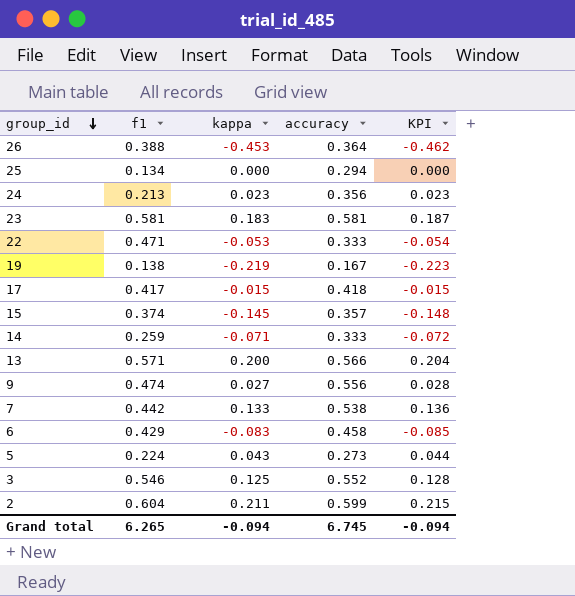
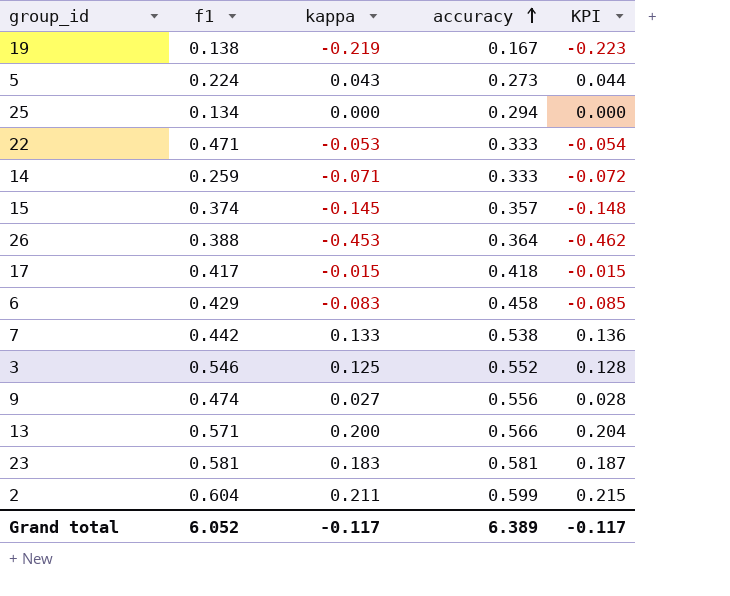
row order: group_id descending -> accuracy ascending
row 24: 0.213 | 0.023 | 0.356 | 0.023 -> none
Grand total | f1: 6.265 -> 6.052
Grand total | kappa: -0.094 -> -0.117
Grand total | accuracy: 6.745 -> 6.389
Grand total | KPI: -0.094 -> -0.117

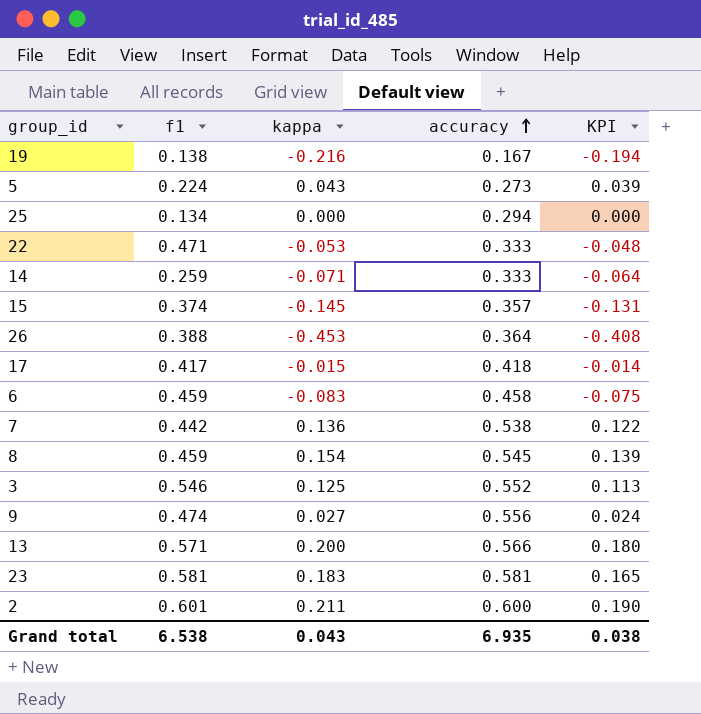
column KPI | formula: [kappa] * 1.02 -> [kappa] * 0.9
19 | kappa: -0.219 -> -0.216
6 | f1: 0.429 -> 0.459
7 | kappa: 0.133 -> 0.136
row 8: none -> 0.459 | 0.154 | 0.545 | 0.139
2 | f1: 0.604 -> 0.601
2 | accuracy: 0.599 -> 0.600
Grand total | f1: 6.052 -> 6.538
Grand total | kappa: -0.117 -> 0.043
Grand total | accuracy: 6.389 -> 6.935
Grand total | KPI: -0.117 -> 0.038

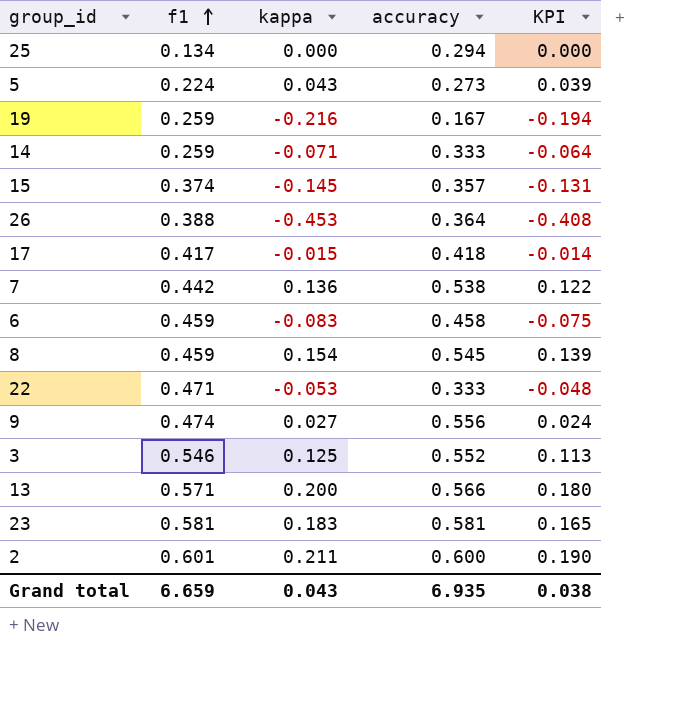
row order: accuracy ascending -> f1 ascending
19 | f1: 0.138 -> 0.259
Grand total | f1: 6.538 -> 6.659

